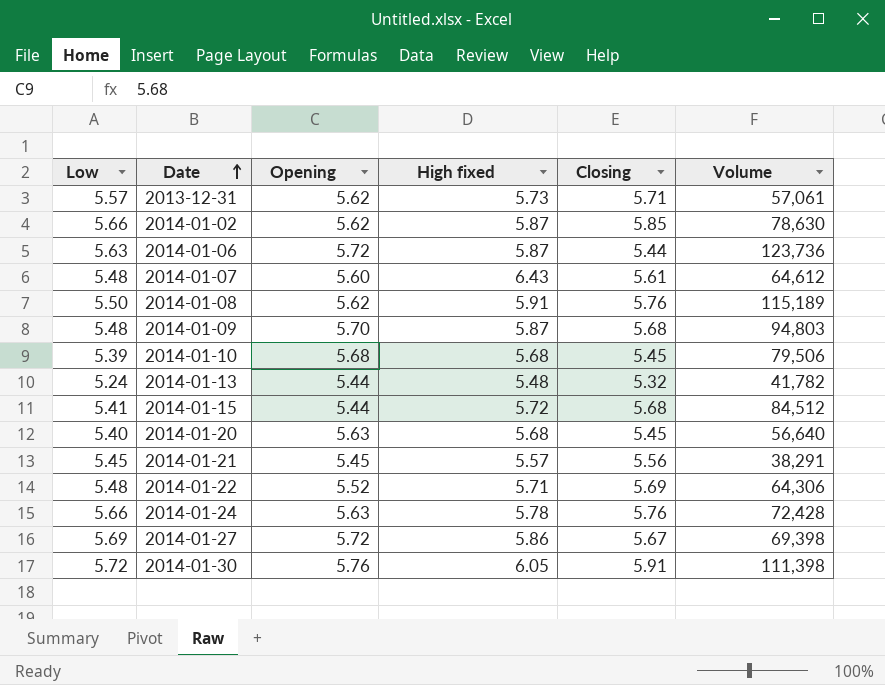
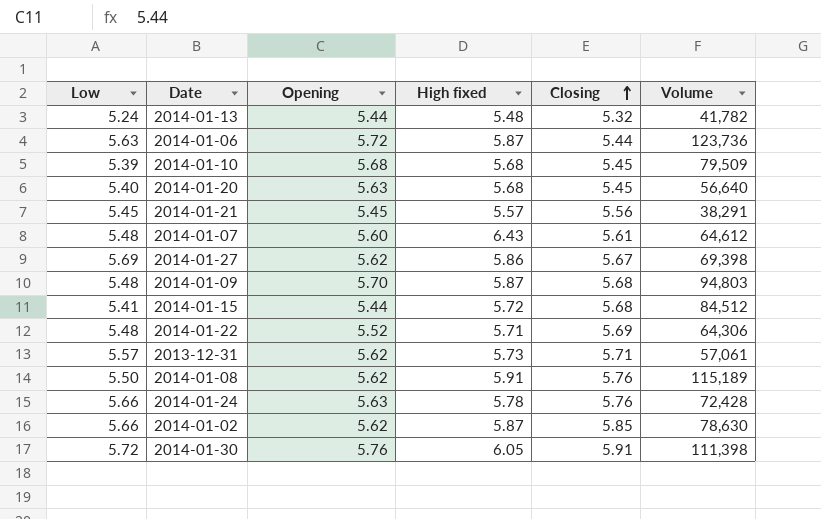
row order: Date ascending -> Closing ascending
2014-01-10 | Volume: 79,506 -> 79,509
2014-01-27 | Opening: 5.72 -> 5.62

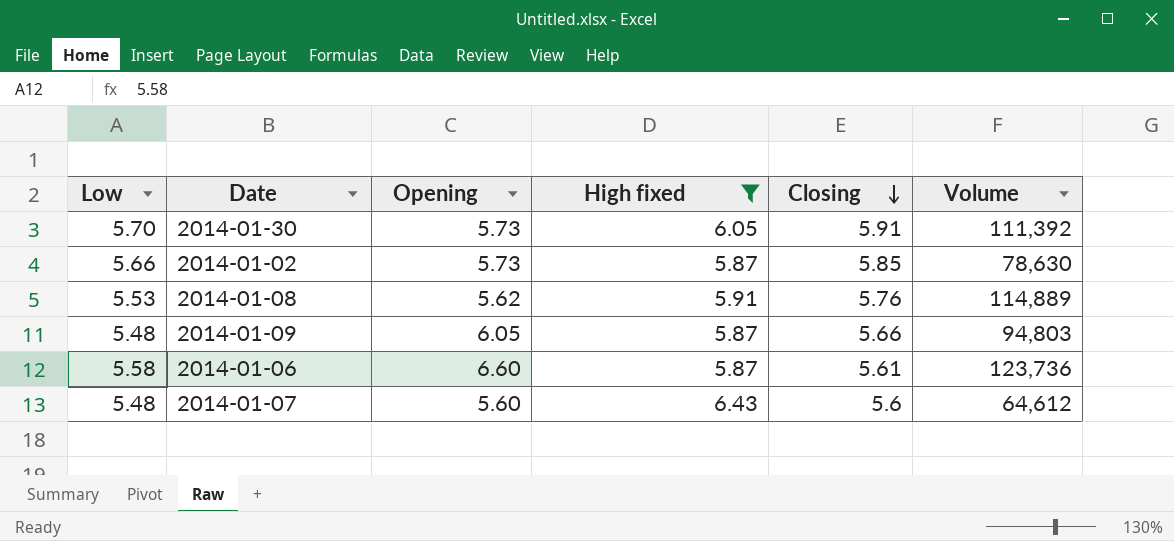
filter: none -> High fixed >= 5.87
row order: Closing ascending -> Closing descending
2014-01-30 | Low: 5.72 -> 5.70
2014-01-30 | Opening: 5.76 -> 5.73
2014-01-30 | Volume: 111,398 -> 111,392
2014-01-02 | Opening: 5.62 -> 5.73
2014-01-08 | Low: 5.50 -> 5.53
2014-01-08 | Volume: 115,189 -> 114,889
2014-01-09 | Opening: 5.70 -> 6.05
2014-01-09 | Closing: 5.68 -> 5.66
2014-01-06 | Low: 5.63 -> 5.58
2014-01-06 | Opening: 5.72 -> 6.60
2014-01-06 | Closing: 5.44 -> 5.61
2014-01-07 | Closing: 5.61 -> 5.6

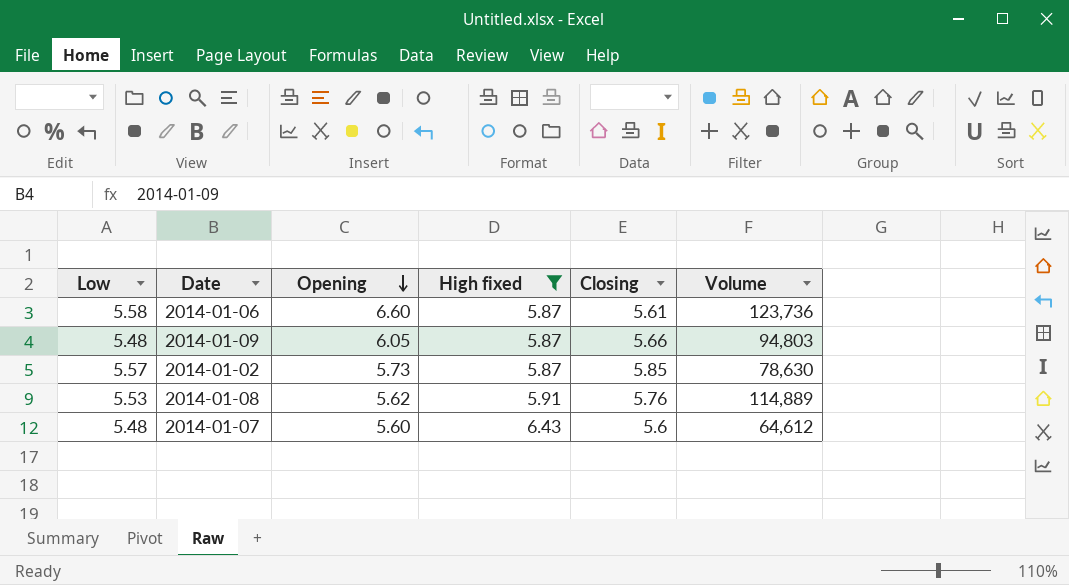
row order: Closing descending -> Opening descending
row 2014-01-30: 5.70 | 5.73 | 6.05 | 5.91 | 111,392 -> none
2014-01-02 | Low: 5.66 -> 5.57

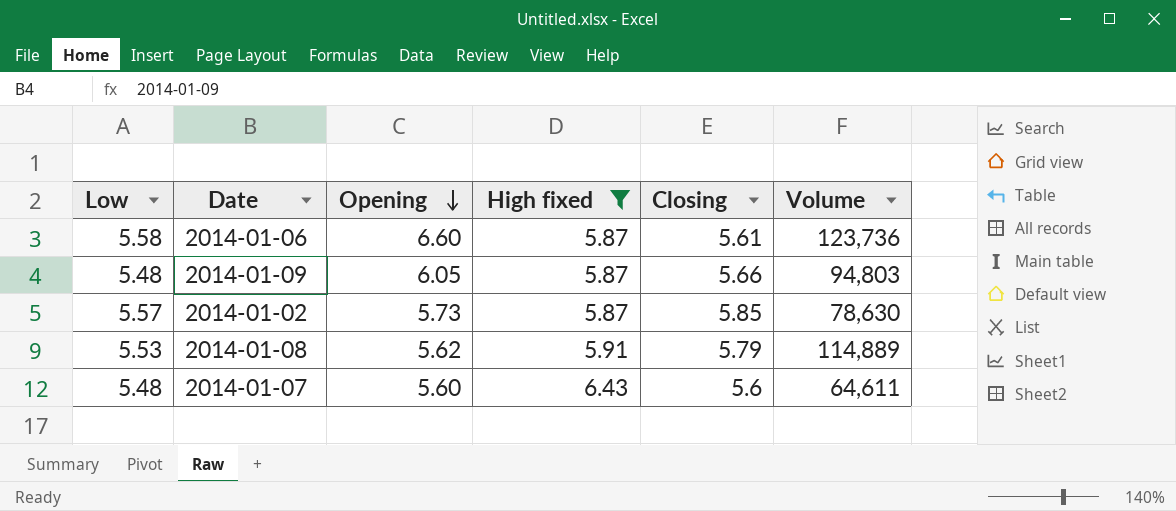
2014-01-08 | Closing: 5.76 -> 5.79
2014-01-07 | Volume: 64,612 -> 64,611

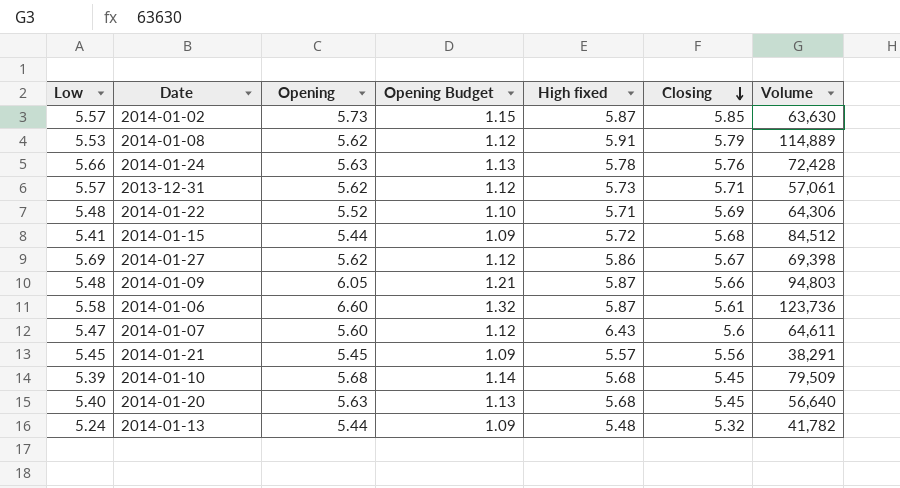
filter: High fixed >= 5.87 -> none
row order: Opening descending -> Closing descending
column Opening Budget | formula: none -> [Opening] * 0.2
2014-01-02 | Volume: 78,630 -> 63,630
2014-01-07 | Low: 5.48 -> 5.47

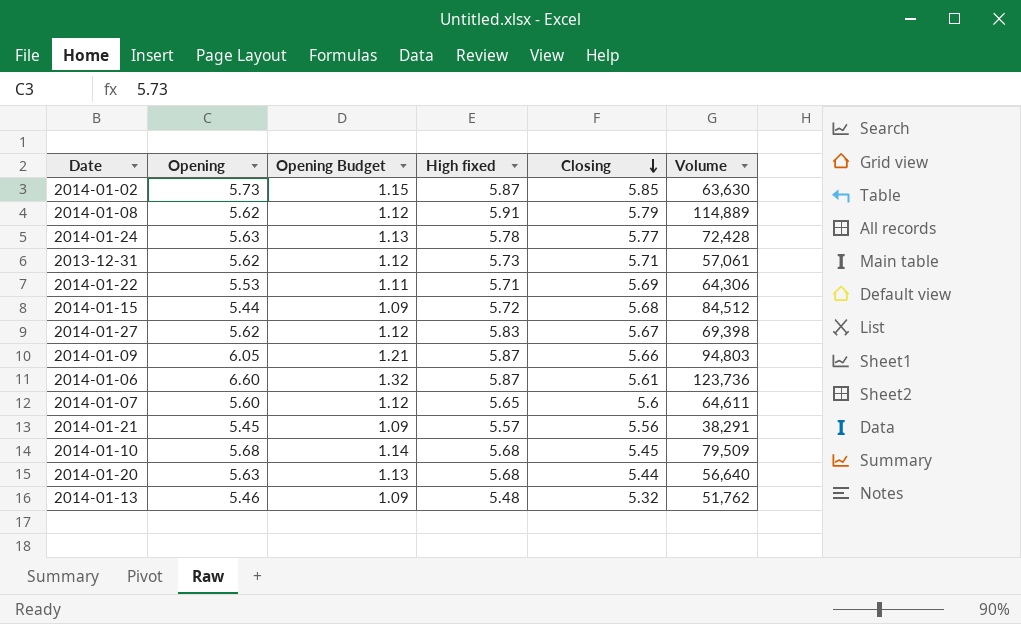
column Low | position: 1 -> none
2014-01-24 | Closing: 5.76 -> 5.77
2014-01-22 | Opening: 5.52 -> 5.53
2014-01-22 | Opening Budget: 1.10 -> 1.11
2014-01-27 | High fixed: 5.86 -> 5.83
2014-01-07 | High fixed: 6.43 -> 5.65
2014-01-20 | Closing: 5.45 -> 5.44
2014-01-13 | Opening: 5.44 -> 5.46
2014-01-13 | Volume: 41,782 -> 51,762

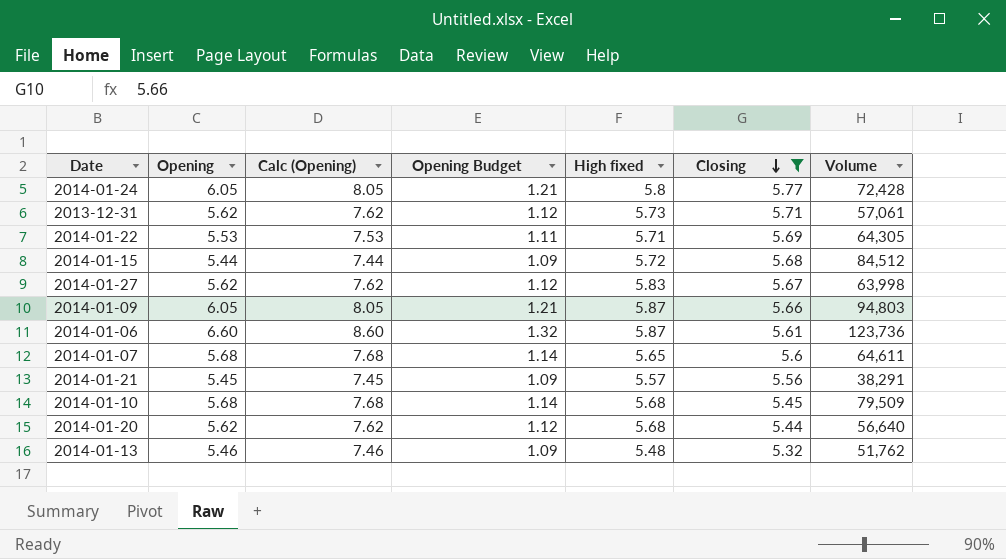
filter: none -> Closing <= 5.77
column Calc (Opening) | formula: none -> [Opening] + 2
2014-01-24 | Opening: 5.63 -> 6.05
2014-01-24 | Opening Budget: 1.13 -> 1.21
2014-01-24 | High fixed: 5.78 -> 5.8
2014-01-22 | Volume: 64,306 -> 64,305
2014-01-27 | Volume: 69,398 -> 63,998
2014-01-07 | Opening: 5.60 -> 5.68
2014-01-07 | Opening Budget: 1.12 -> 1.14
2014-01-20 | Opening: 5.63 -> 5.62
2014-01-20 | Opening Budget: 1.13 -> 1.12

